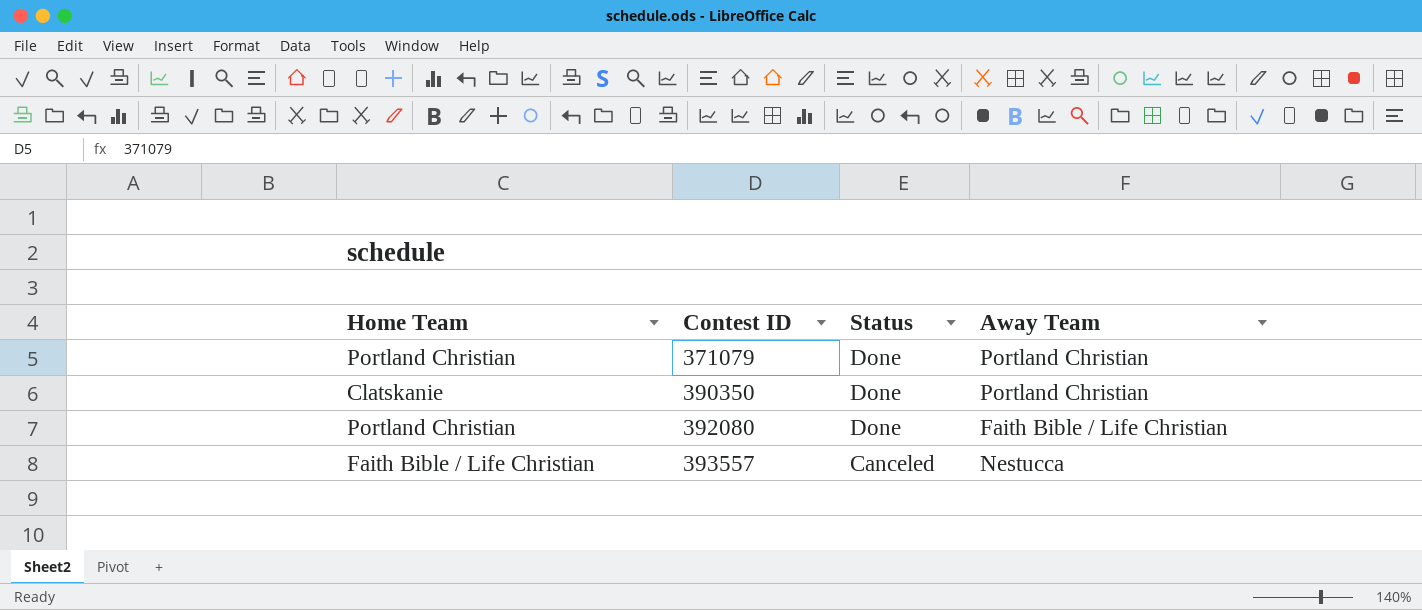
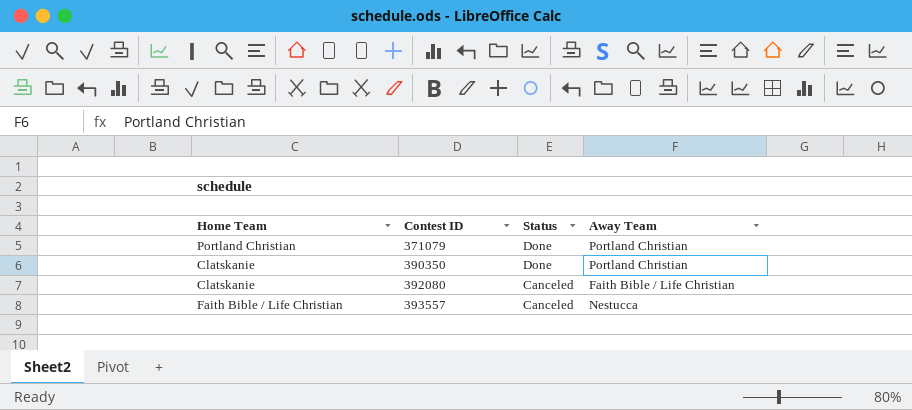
392080 | Home Team: Portland Christian -> Clatskanie
392080 | Status: Done -> Canceled

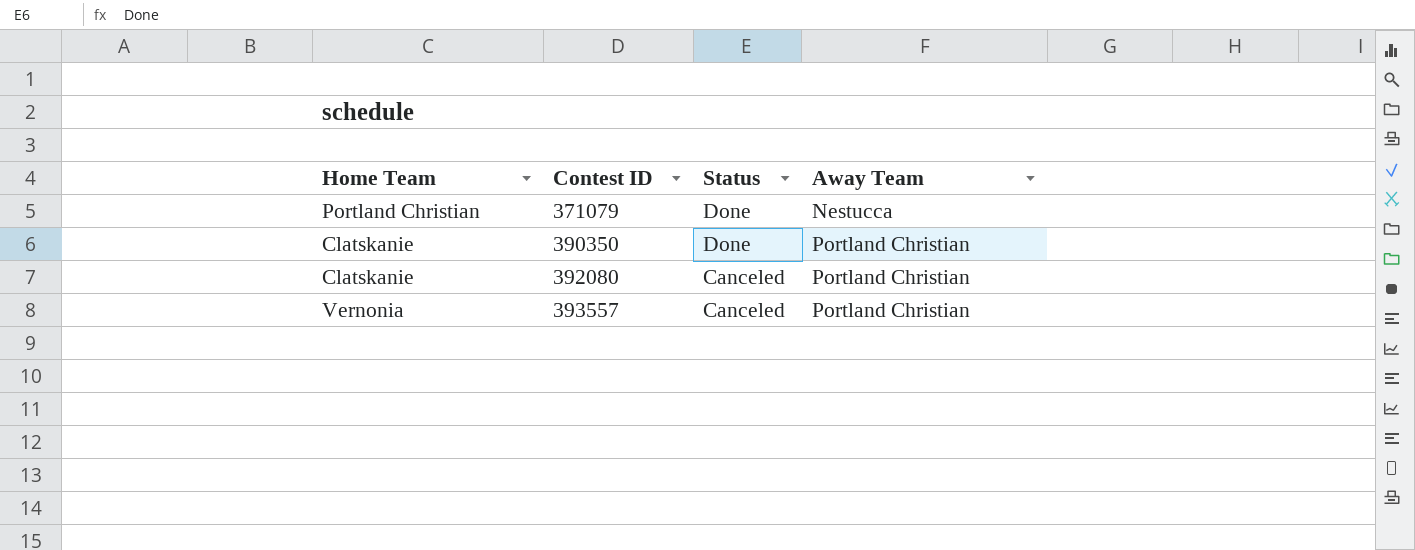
371079 | Away Team: Portland Christian -> Nestucca
392080 | Away Team: Faith Bible / Life Christian -> Portland Christian
393557 | Home Team: Faith Bible / Life Christian -> Vernonia
393557 | Away Team: Nestucca -> Portland Christian

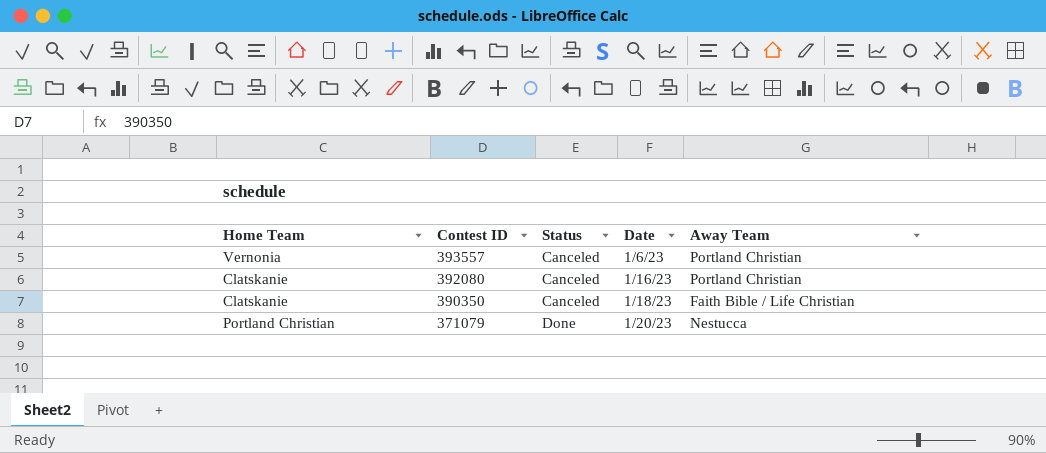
row order: Contest ID ascending -> Contest ID descending
column Date | position: none -> 4
390350 | Status: Done -> Canceled
390350 | Away Team: Portland Christian -> Faith Bible / Life Christian

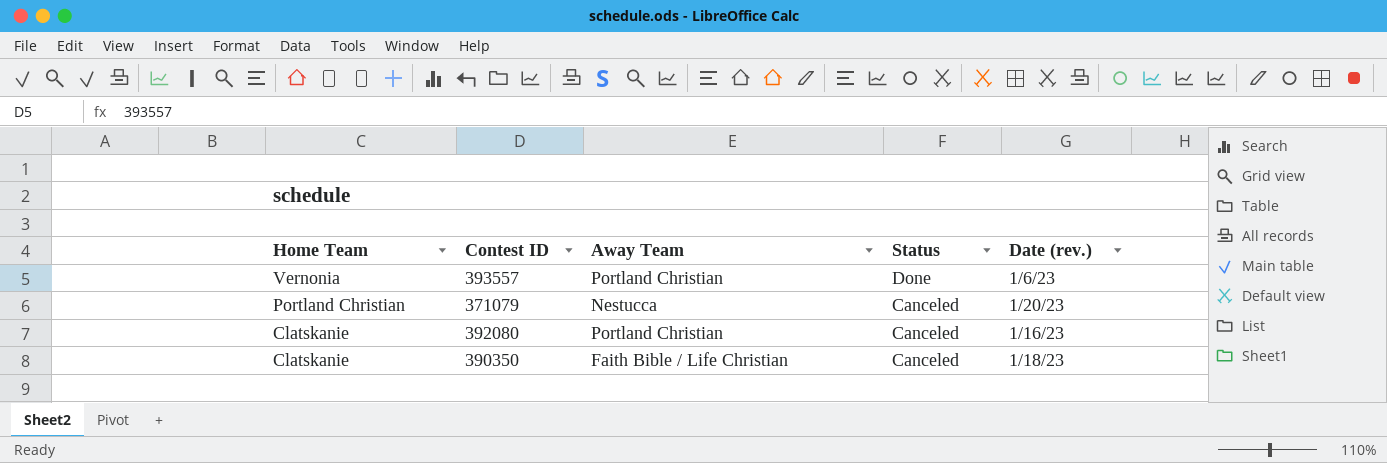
row order: Contest ID descending -> Home Team descending
column Away Team | position: 5 -> 3
column name: Date -> Date (rev.)
393557 | Status: Canceled -> Done
371079 | Status: Done -> Canceled

